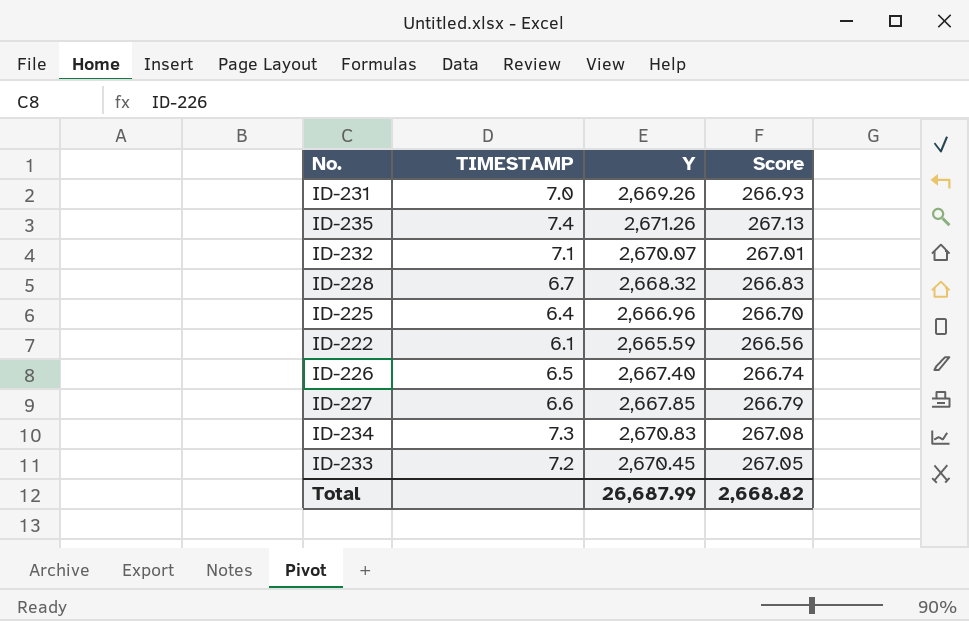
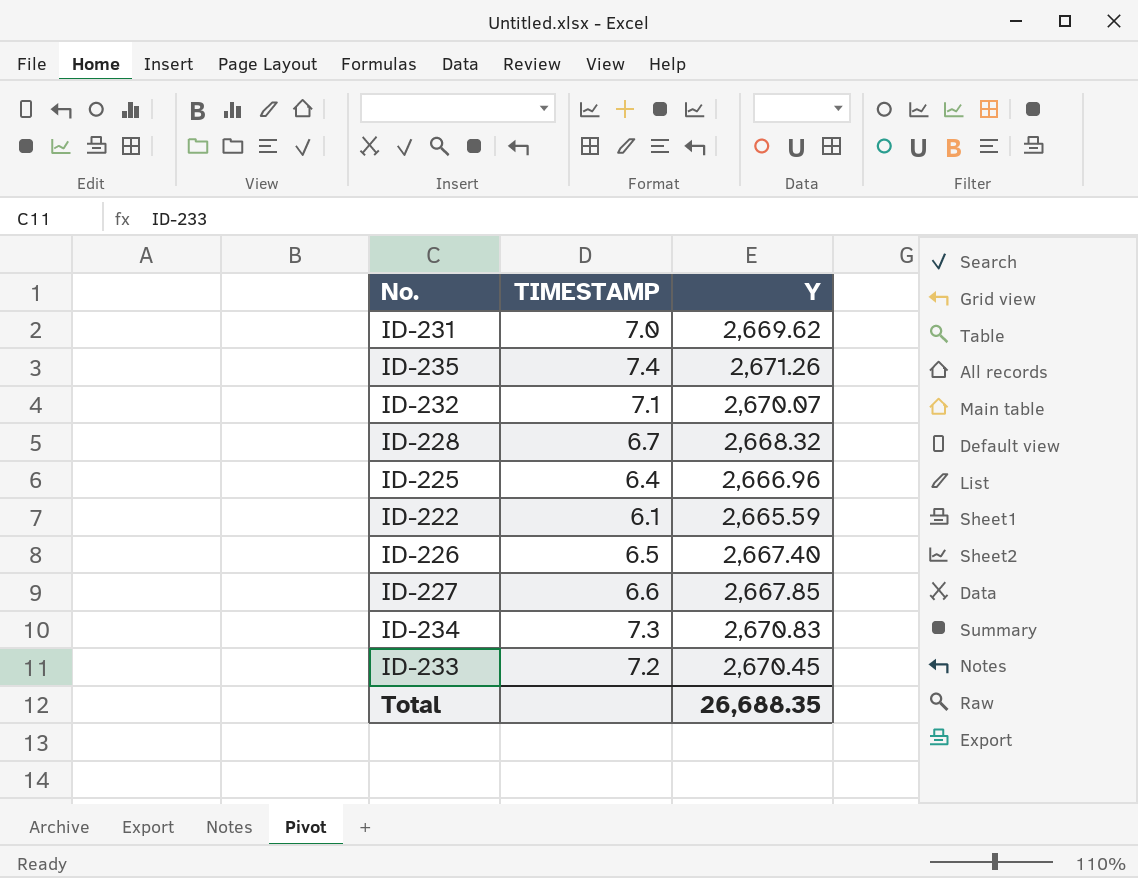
column Score | formula: [Y] * 0.1 -> none
ID-231 | Y: 2,669.26 -> 2,669.62
Total | Y: 26,687.99 -> 26,688.35

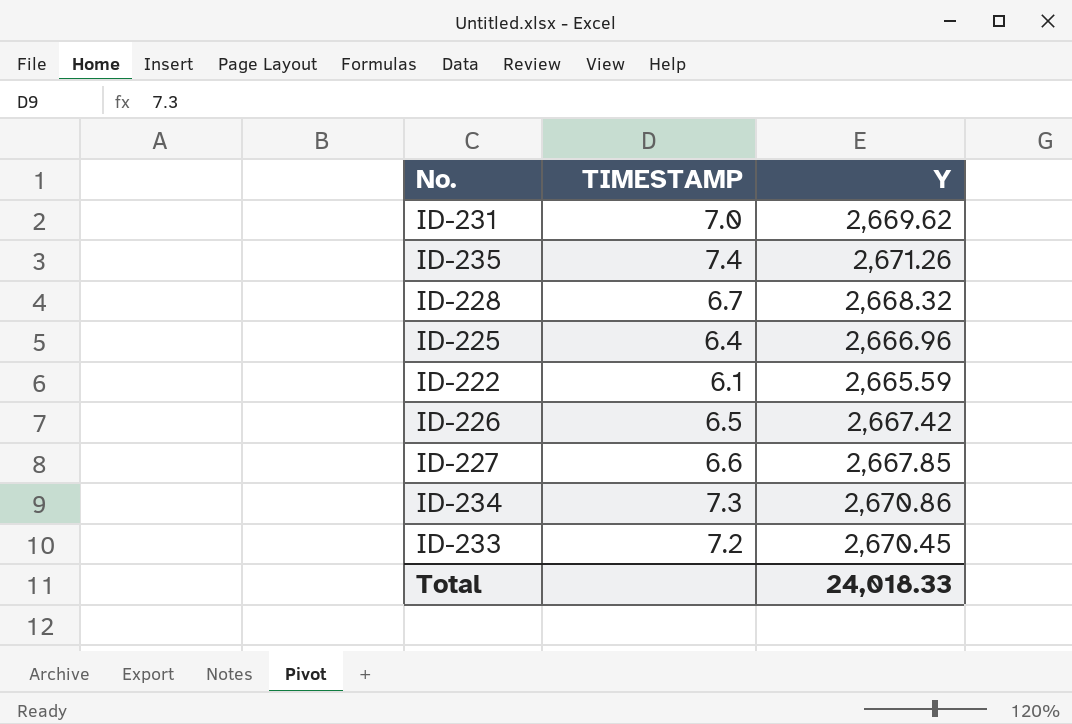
row ID-232: 7.1 | 2,670.07 -> none
ID-226 | Y: 2,667.40 -> 2,667.42
ID-234 | Y: 2,670.83 -> 2,670.86
Total | Y: 26,688.35 -> 24,018.33

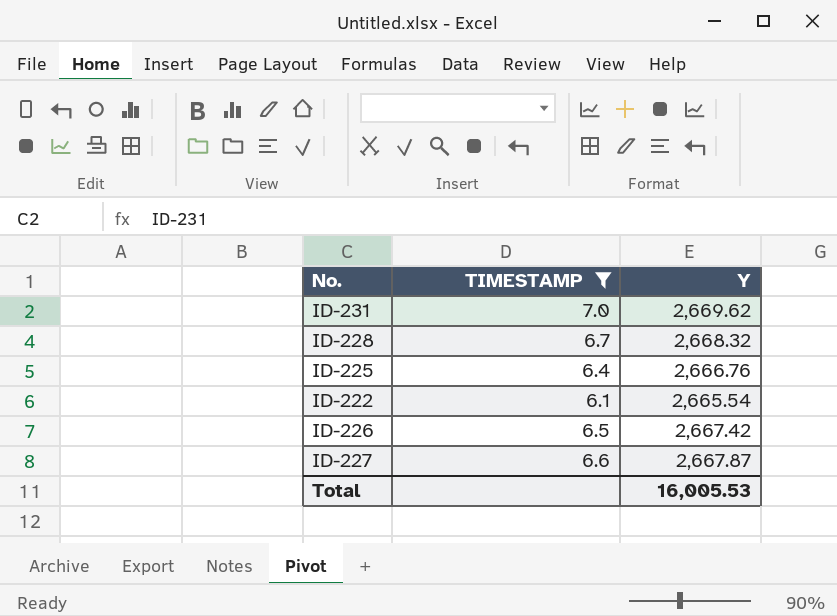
filter: none -> TIMESTAMP <= 7.0
ID-225 | Y: 2,666.96 -> 2,666.76
ID-222 | Y: 2,665.59 -> 2,665.54
ID-227 | Y: 2,667.85 -> 2,667.87
Total | Y: 24,018.33 -> 16,005.53

